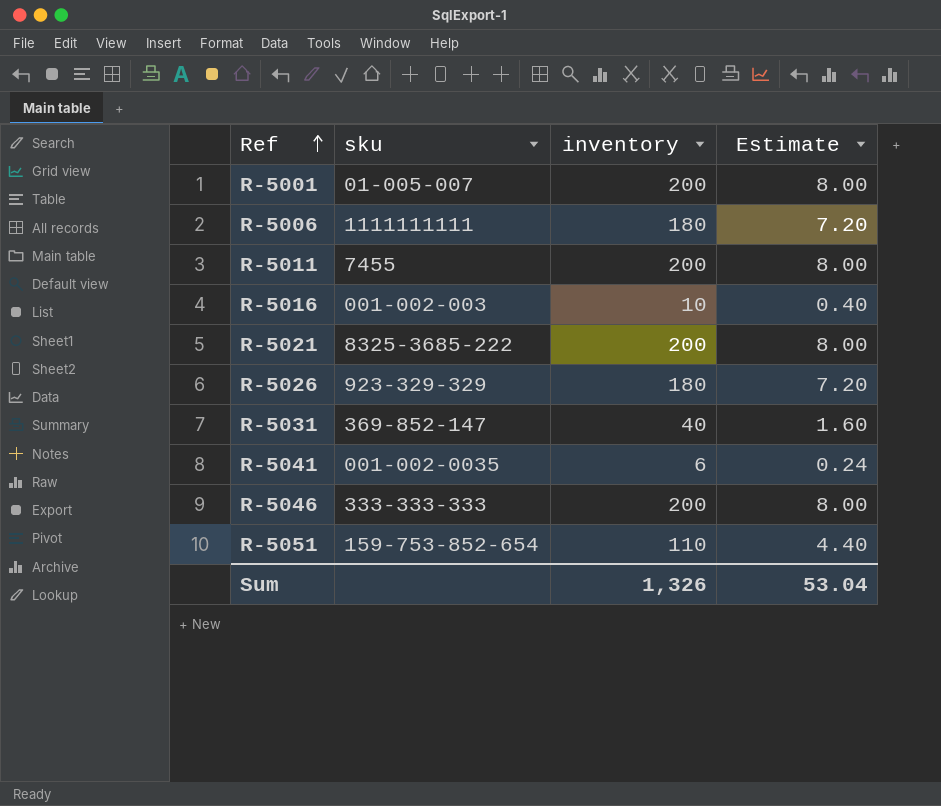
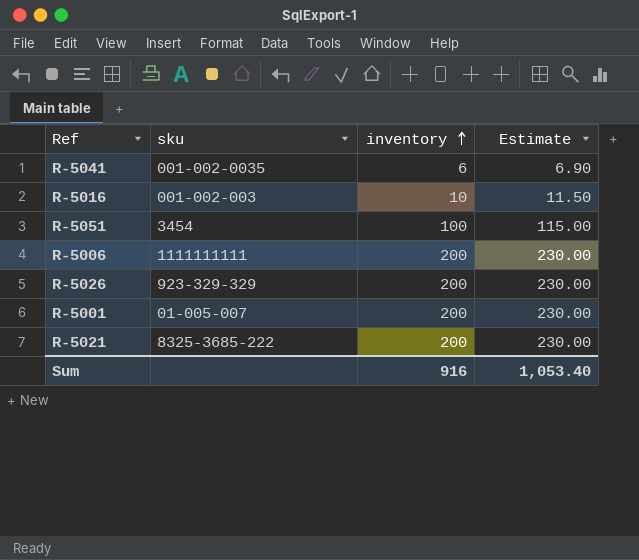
row order: Ref ascending -> inventory ascending
column Estimate | formula: [inventory] * 0.04 -> [inventory] * 1.15
row R-5011: 7455 | 200 | 8.00 -> none
row R-5031: 369-852-147 | 40 | 1.60 -> none
row R-5046: 333-333-333 | 200 | 8.00 -> none
R-5051 | sku: 159-753-852-654 -> 3454
R-5051 | inventory: 110 -> 100
R-5006 | inventory: 180 -> 200
R-5026 | inventory: 180 -> 200
Sum | inventory: 1,326 -> 916
Sum | Estimate: 53.04 -> 1,053.40

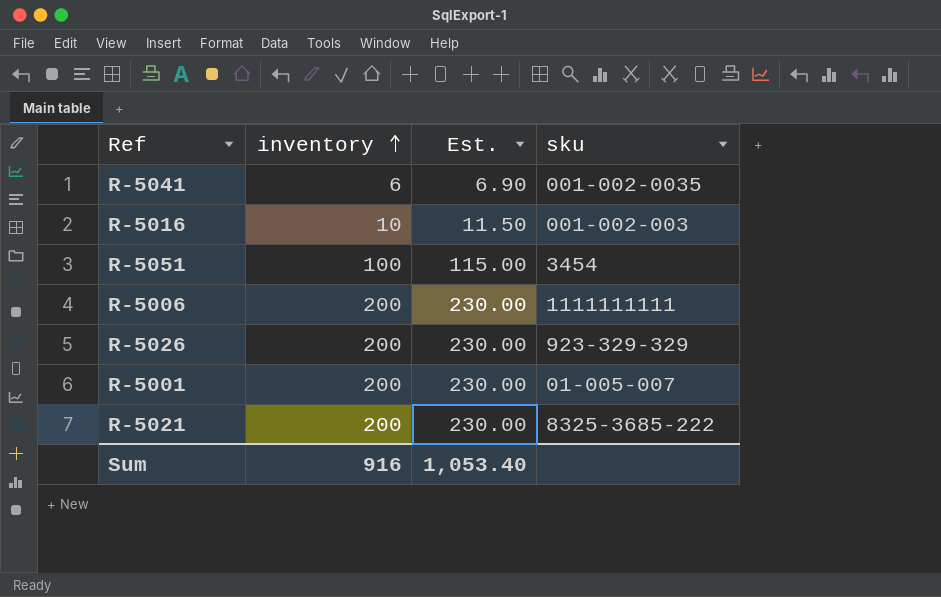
column name: Estimate -> Est.
column sku | position: 2 -> 4

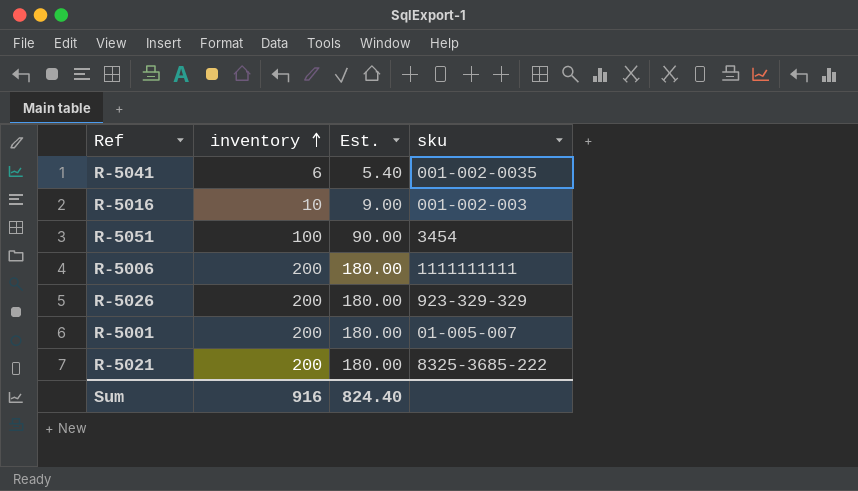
column Est. | formula: [inventory] * 1.15 -> [inventory] * 0.9
Sum | Est.: 1,053.40 -> 824.40

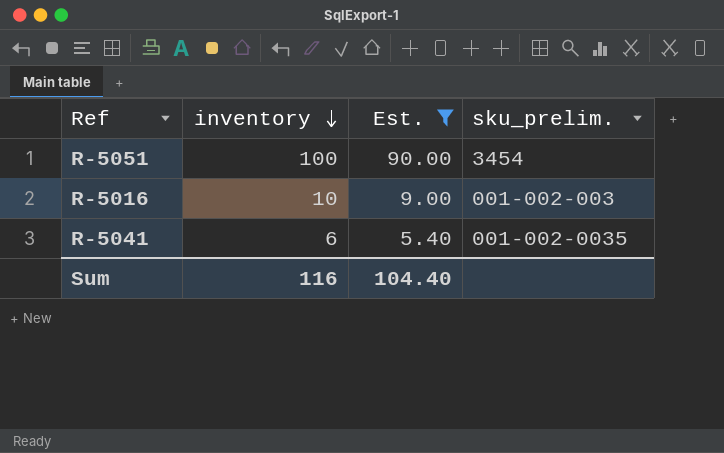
filter: none -> Est. != 180.00
row order: inventory ascending -> inventory descending
column name: sku -> sku_prelim.
Sum | inventory: 916 -> 116
Sum | Est.: 824.40 -> 104.40

